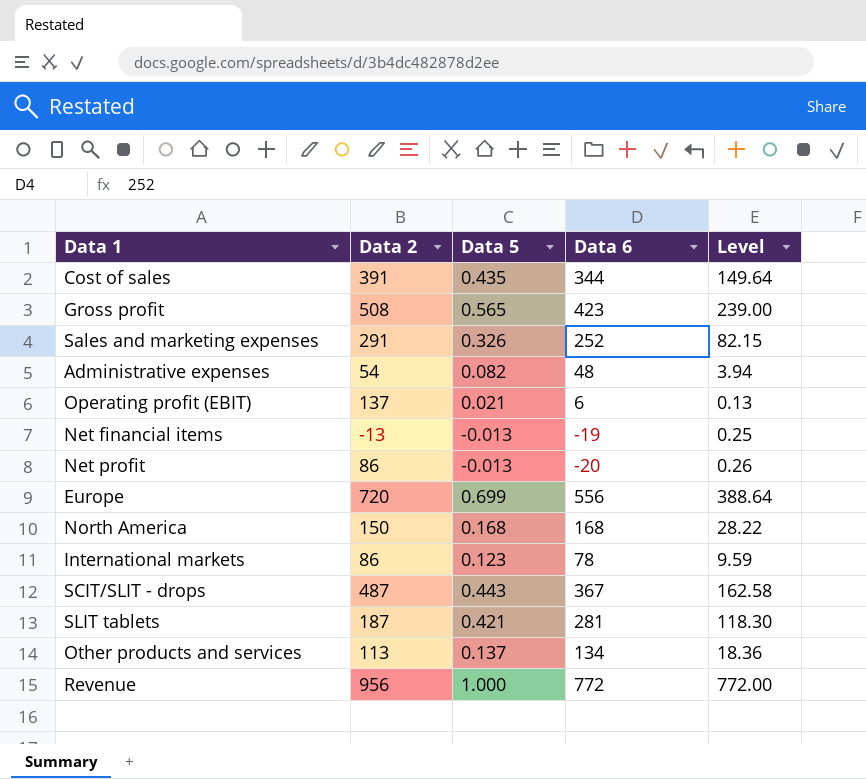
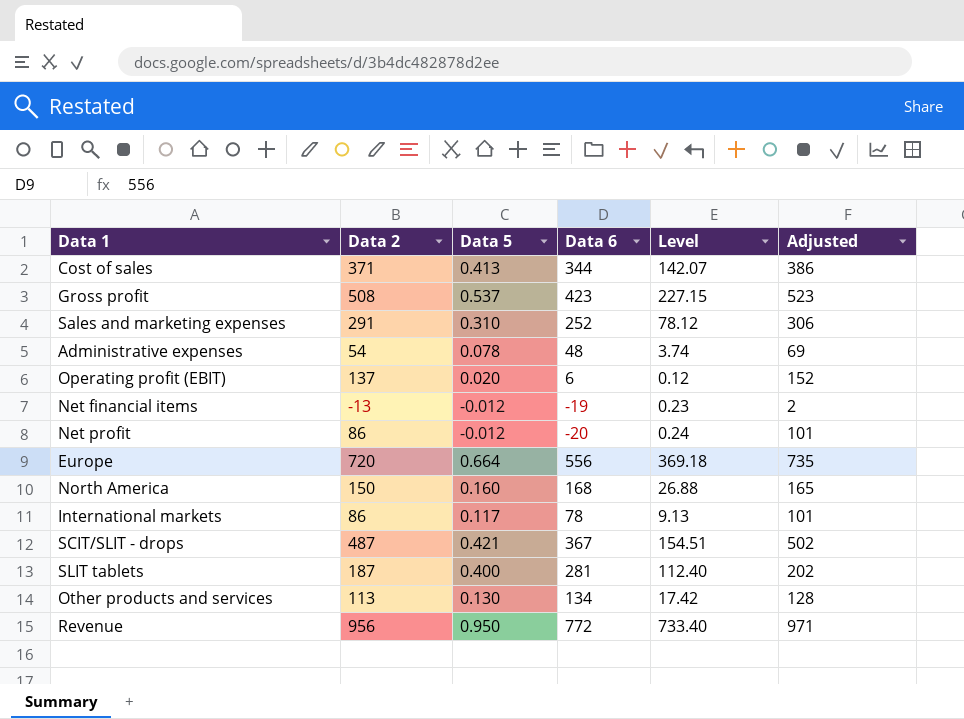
column Adjusted | formula: none -> [Data 2] + 15
Cost of sales | Data 2: 391 -> 371
Cost of sales | Data 5: 0.435 -> 0.413
Cost of sales | Level: 149.64 -> 142.07
Gross profit | Data 5: 0.565 -> 0.537
Gross profit | Level: 239.00 -> 227.15
Sales and marketing expenses | Data 5: 0.326 -> 0.310
Sales and marketing expenses | Level: 82.15 -> 78.12
Administrative expenses | Data 5: 0.082 -> 0.078
Administrative expenses | Level: 3.94 -> 3.74
Operating profit (EBIT) | Data 5: 0.021 -> 0.020
Operating profit (EBIT) | Level: 0.13 -> 0.12
Net financial items | Data 5: -0.013 -> -0.012
Net financial items | Level: 0.25 -> 0.23
Net profit | Data 5: -0.013 -> -0.012
Net profit | Level: 0.26 -> 0.24
Europe | Data 5: 0.699 -> 0.664
Europe | Level: 388.64 -> 369.18
North America | Data 5: 0.168 -> 0.160
North America | Level: 28.22 -> 26.88
International markets | Data 5: 0.123 -> 0.117
International markets | Level: 9.59 -> 9.13
SCIT/SLIT - drops | Data 5: 0.443 -> 0.421
SCIT/SLIT - drops | Level: 162.58 -> 154.51
SLIT tablets | Data 5: 0.421 -> 0.400
SLIT tablets | Level: 118.30 -> 112.40
Other products and services | Data 5: 0.137 -> 0.130
Other products and services | Level: 18.36 -> 17.42
Revenue | Data 5: 1.000 -> 0.950
Revenue | Level: 772.00 -> 733.40

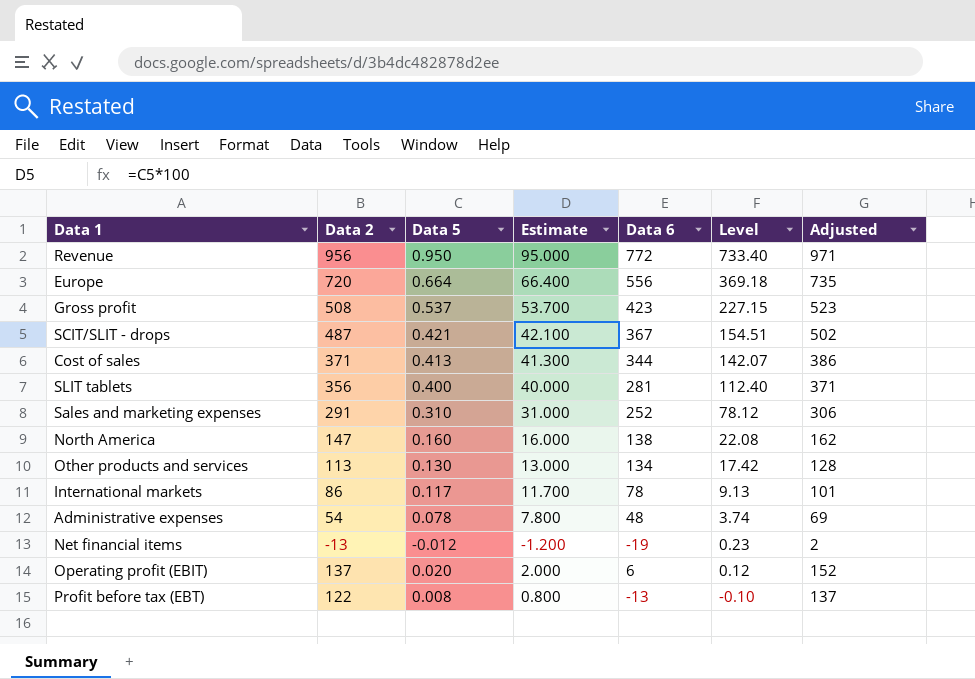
row order: none -> Level descending
column Estimate | formula: none -> [Data 5] * 100
row Net profit: 86 | -0.012 | -20 | 0.24 | 101 -> none
SLIT tablets | Data 2: 187 -> 356
SLIT tablets | Adjusted: 202 -> 371
North America | Data 2: 150 -> 147
North America | Data 6: 168 -> 138
North America | Level: 26.88 -> 22.08
North America | Adjusted: 165 -> 162
row Profit before tax (EBT): none -> 122 | 0.008 | 0.800 | -13 | -0.10 | 137

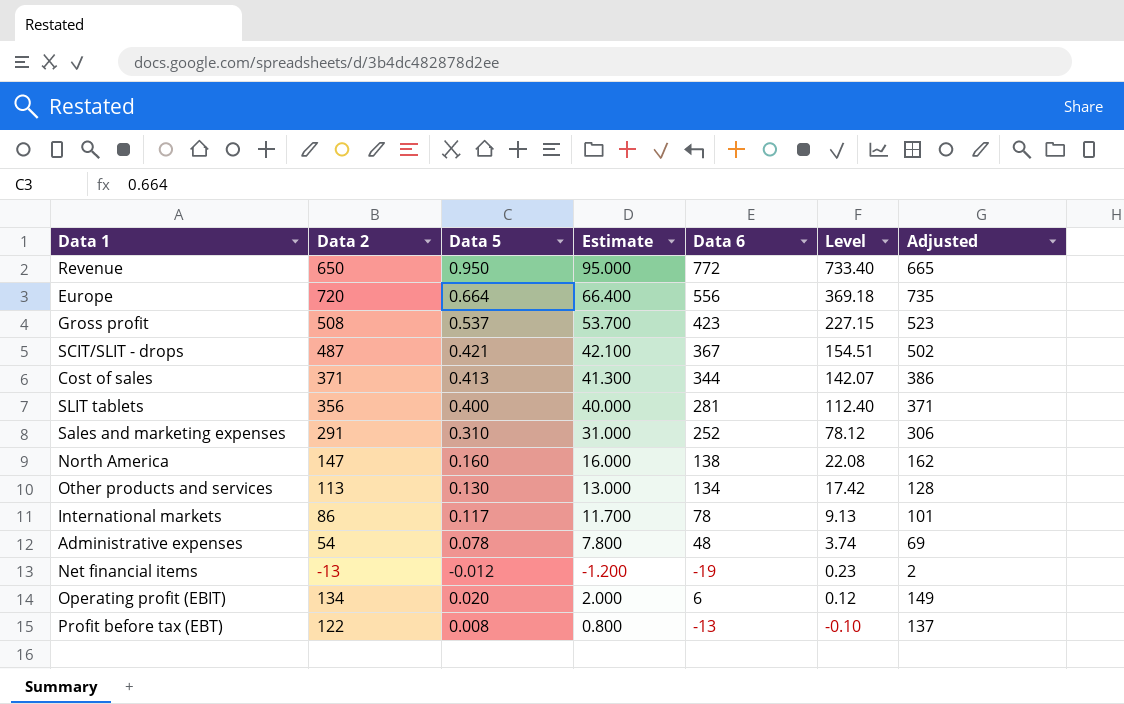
Revenue | Data 2: 956 -> 650
Revenue | Adjusted: 971 -> 665
Operating profit (EBIT) | Data 2: 137 -> 134
Operating profit (EBIT) | Adjusted: 152 -> 149

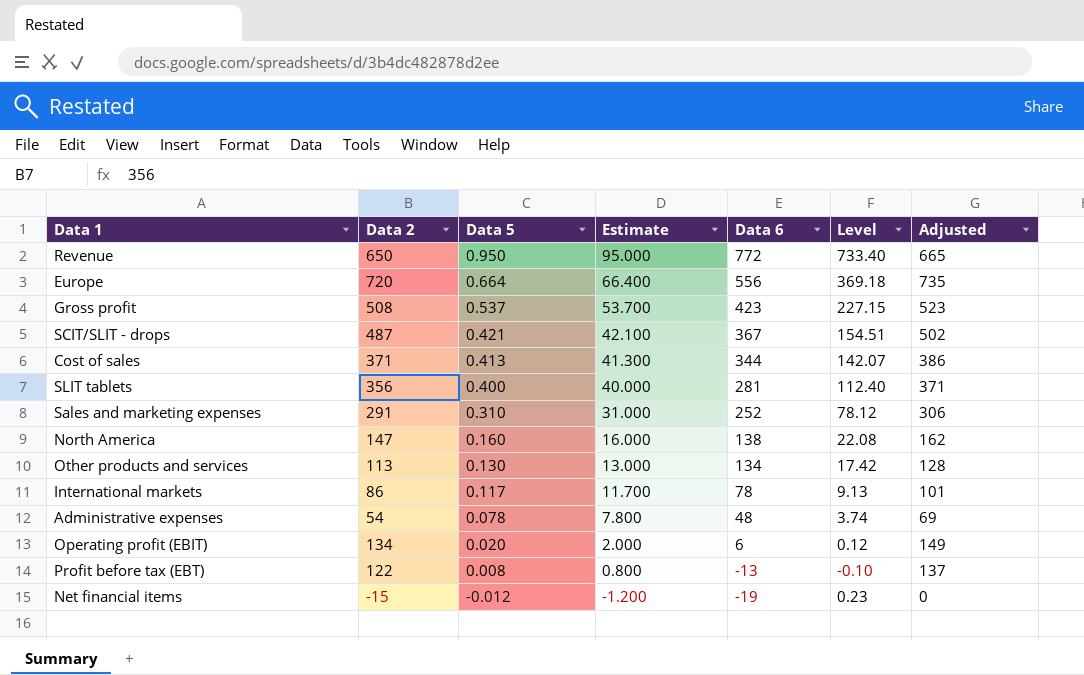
row order: Level descending -> Data 5 descending
Net financial items | Data 2: -13 -> -15
Net financial items | Adjusted: 2 -> 0

